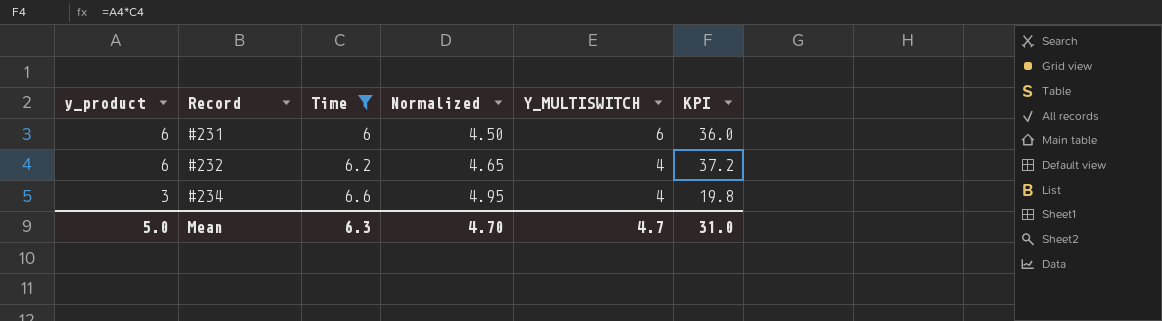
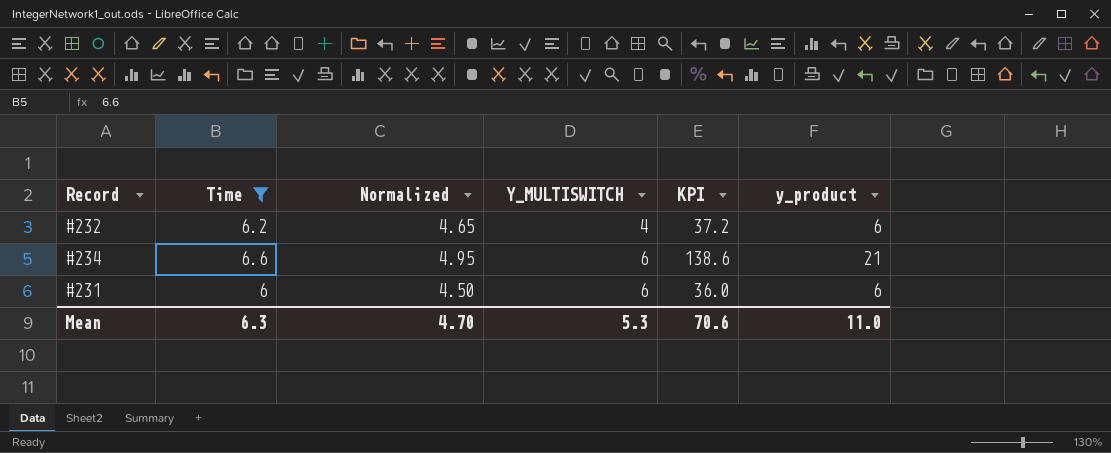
row order: y_product descending -> Y_MULTISWITCH ascending
column y_product | position: 1 -> 6
#234 | Y_MULTISWITCH: 4 -> 6
#234 | KPI: 19.8 -> 138.6
#234 | y_product: 3 -> 21
Mean | Y_MULTISWITCH: 4.7 -> 5.3
Mean | KPI: 31.0 -> 70.6
Mean | y_product: 5.0 -> 11.0

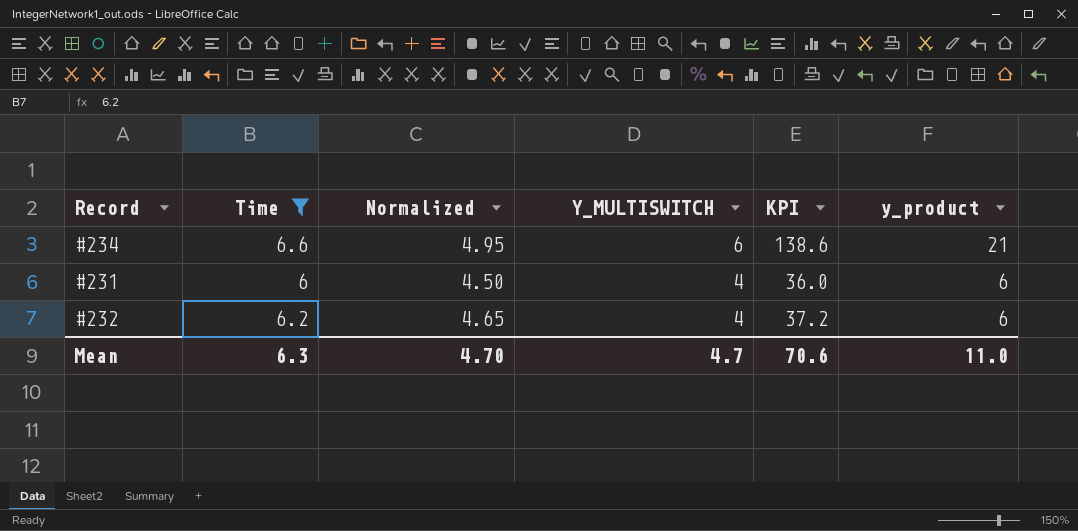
row order: Y_MULTISWITCH ascending -> Y_MULTISWITCH descending
#231 | Y_MULTISWITCH: 6 -> 4
Mean | Y_MULTISWITCH: 5.3 -> 4.7

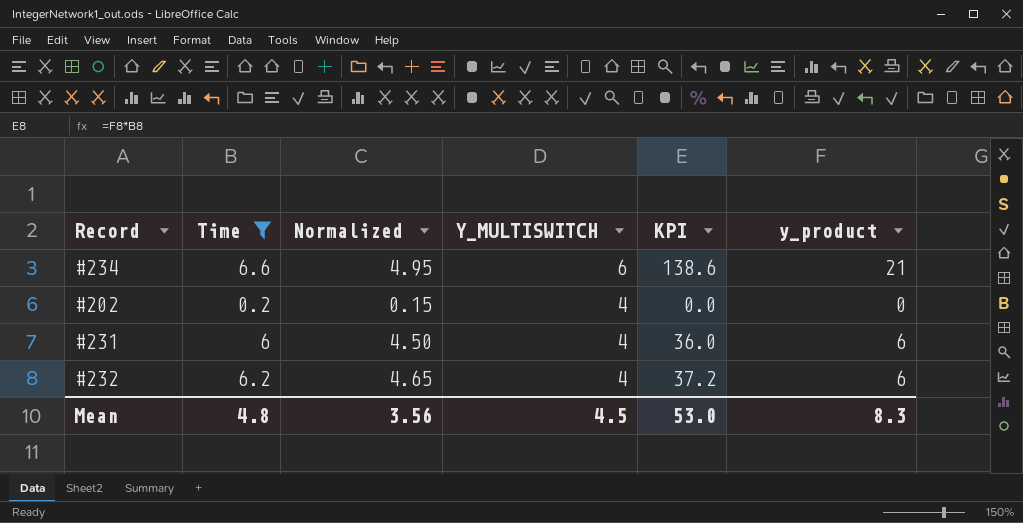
row #202: none -> 0.2 | 0.15 | 4 | 0.0 | 0
Mean | Time: 6.3 -> 4.8
Mean | Normalized: 4.70 -> 3.56
Mean | Y_MULTISWITCH: 4.7 -> 4.5
Mean | KPI: 70.6 -> 53.0
Mean | y_product: 11.0 -> 8.3

